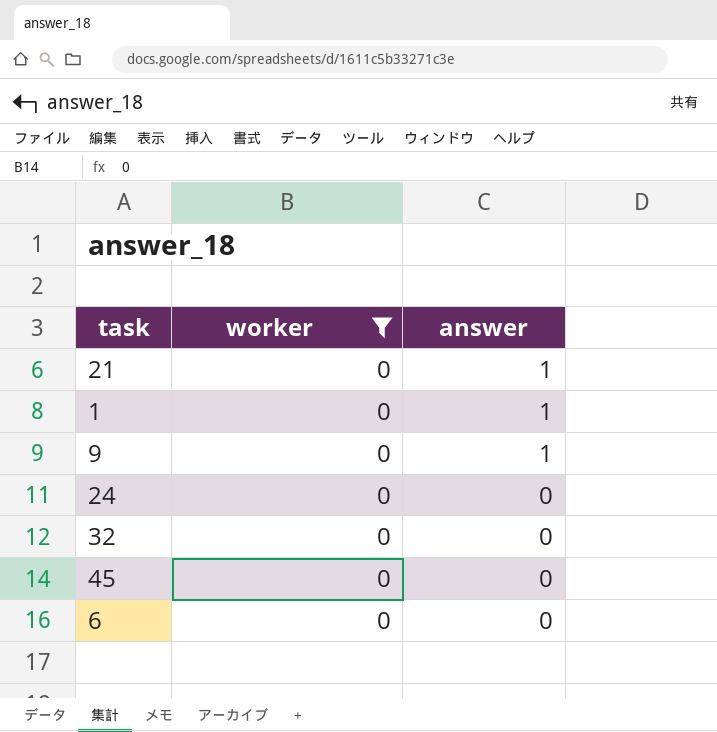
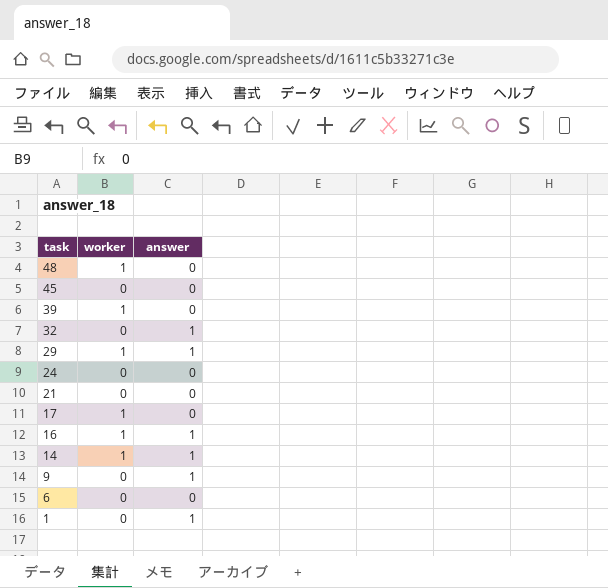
filter: worker = 0 -> none
row order: answer descending -> task descending
32 | answer: 0 -> 1
21 | answer: 1 -> 0

